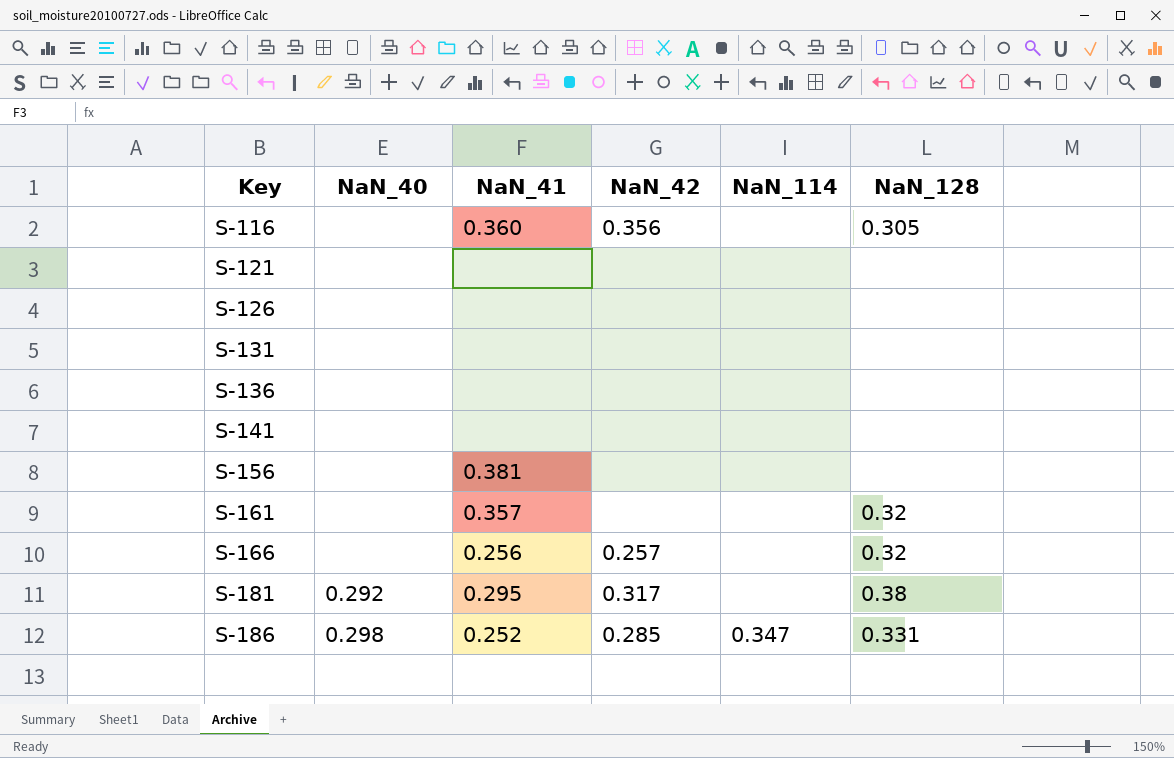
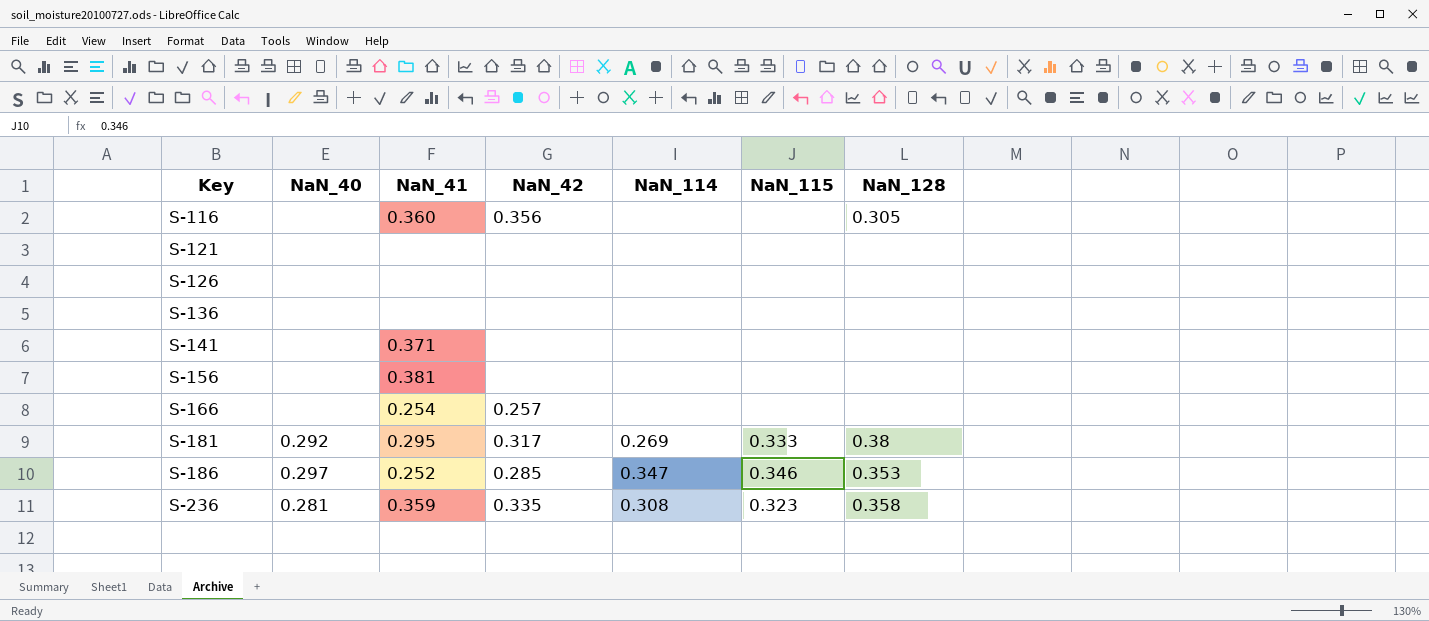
column NaN_115 | position: none -> 6
row S-131: none | none | none | none | none -> none
row S-161: none | 0.357 | none | none | 0.32 -> none
S-141 | NaN_41: none -> 0.371
S-166 | NaN_41: 0.256 -> 0.254
S-166 | NaN_128: 0.32 -> none
S-181 | NaN_114: none -> 0.269
S-186 | NaN_40: 0.298 -> 0.297
S-186 | NaN_128: 0.331 -> 0.353
row S-236: none -> 0.281 | 0.359 | 0.335 | 0.308 | 0.323 | 0.358

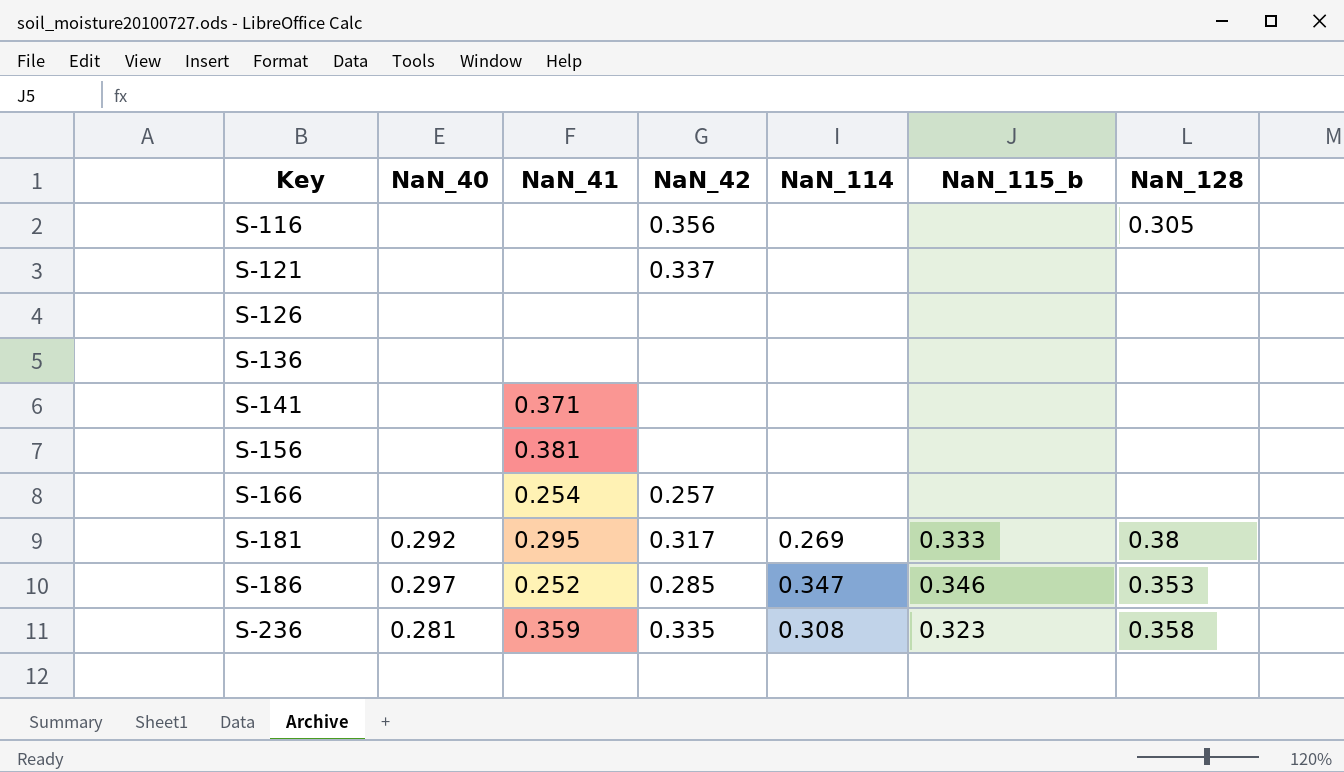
column name: NaN_115 -> NaN_115_b
S-116 | NaN_41: 0.360 -> none
S-121 | NaN_42: none -> 0.337

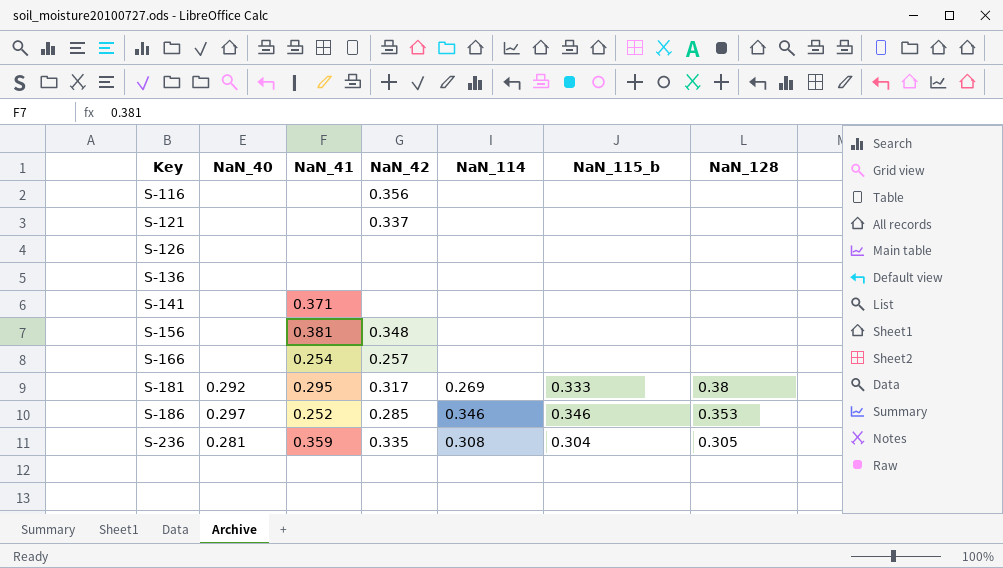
S-116 | NaN_128: 0.305 -> none
S-156 | NaN_42: none -> 0.348
S-186 | NaN_114: 0.347 -> 0.346
S-236 | NaN_115_b: 0.323 -> 0.304
S-236 | NaN_128: 0.358 -> 0.305

